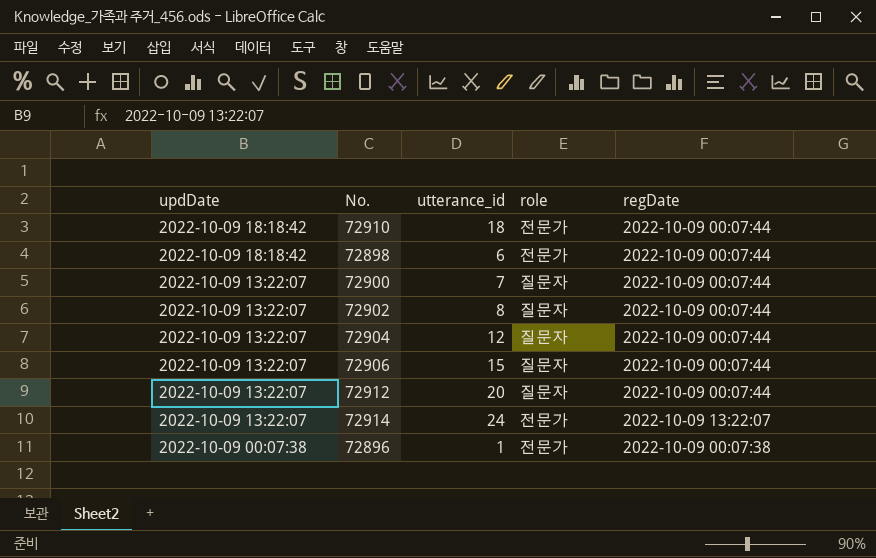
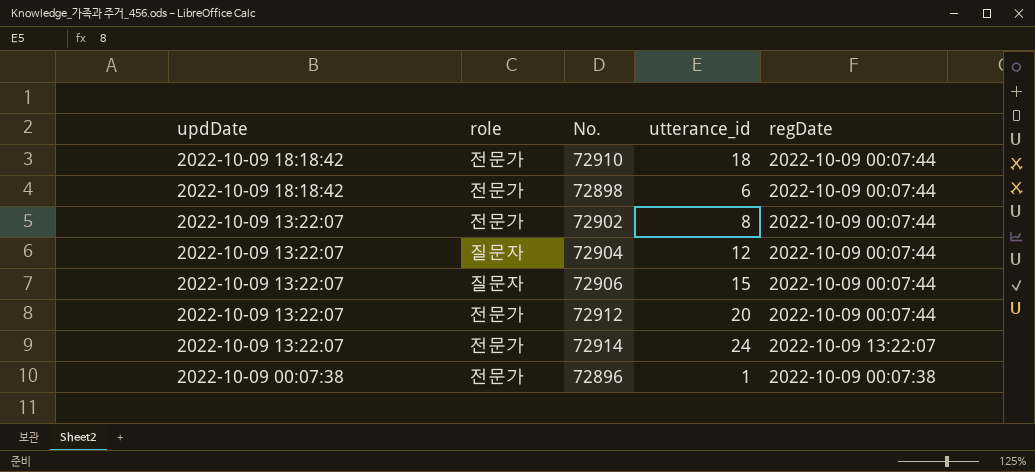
column role | position: 4 -> 2
row 72900: 2022-10-09 13:22:07 | 7 | 질문자 | 2022-10-09 00:07:44 -> none
72902 | role: 질문자 -> 전문가
72912 | role: 질문자 -> 전문가

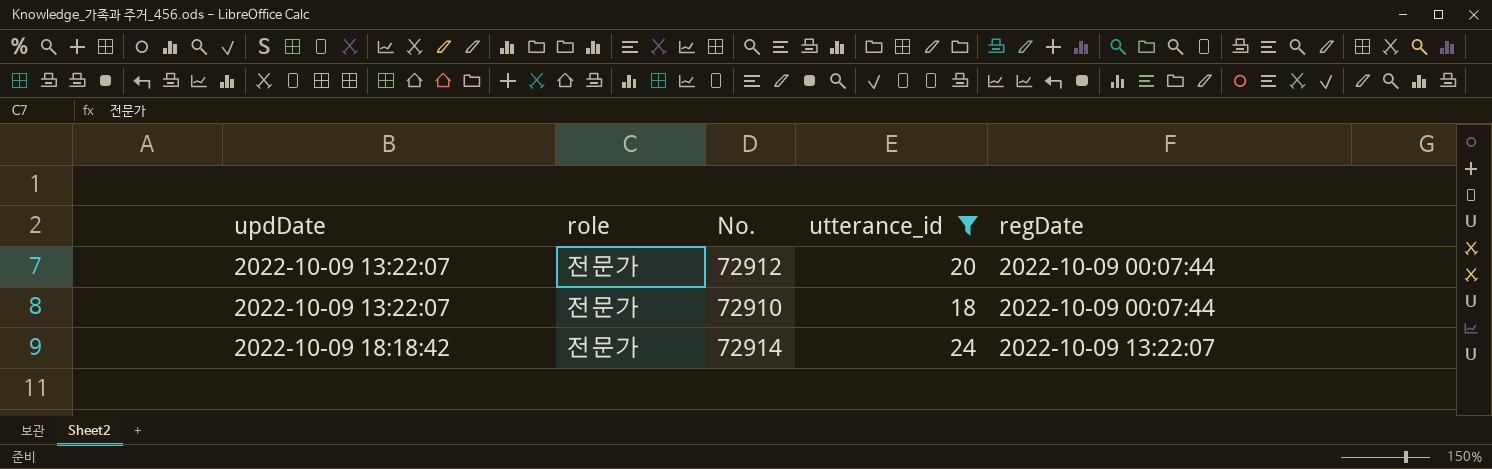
filter: none -> utterance_id >= 18
row order: updDate descending -> updDate ascending
72910 | updDate: 2022-10-09 18:18:42 -> 2022-10-09 13:22:07
72914 | updDate: 2022-10-09 13:22:07 -> 2022-10-09 18:18:42

